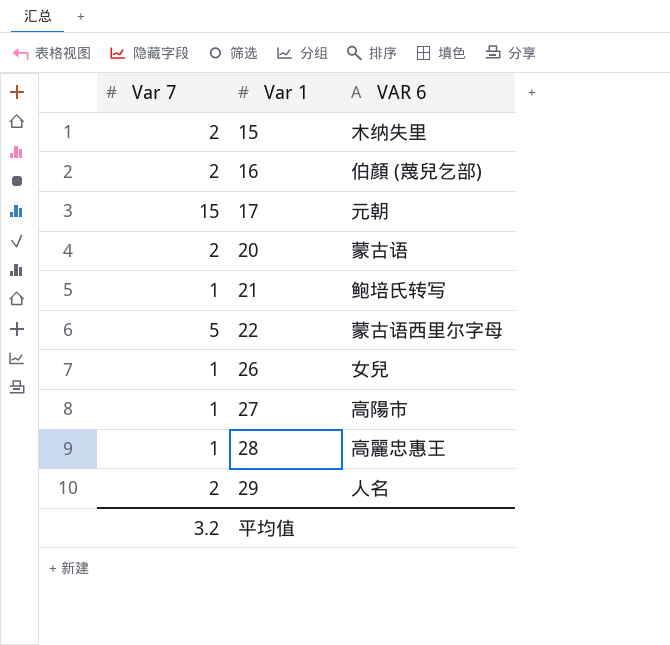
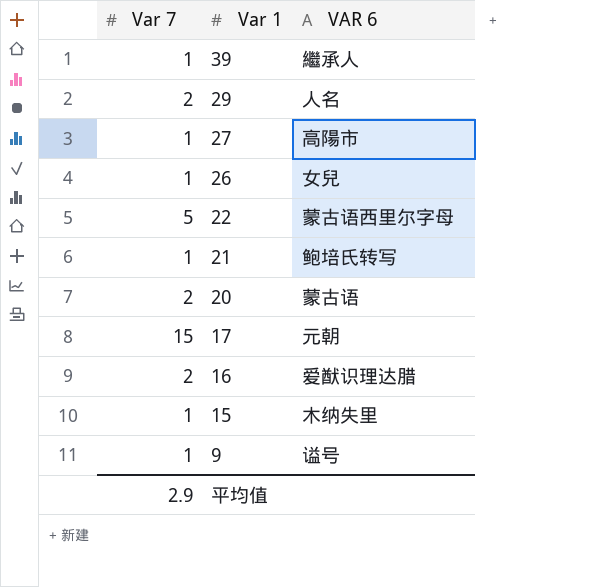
row order: Var 1 ascending -> Var 1 descending
row 28: 1 | 高麗忠惠王 -> none
row 39: none -> 1 | 繼承人
16 | VAR 6: 伯顏 (蔑兒乞部) -> 爱猷识理达腊
15 | Var 7: 2 -> 1
row 9: none -> 1 | 谥号
平均值 | Var 7: 3.2 -> 2.9

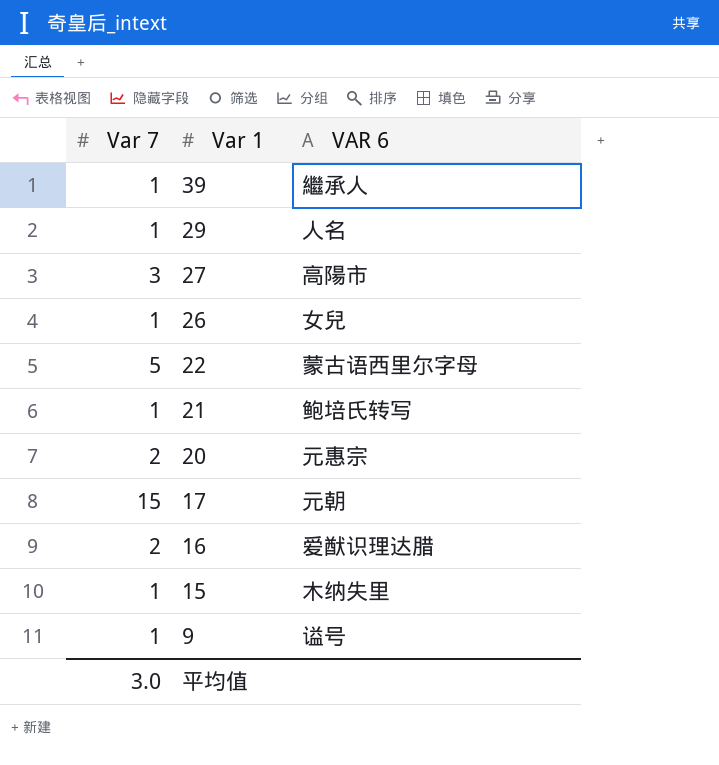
29 | Var 7: 2 -> 1
27 | Var 7: 1 -> 3
20 | VAR 6: 蒙古语 -> 元惠宗
平均值 | Var 7: 2.9 -> 3.0

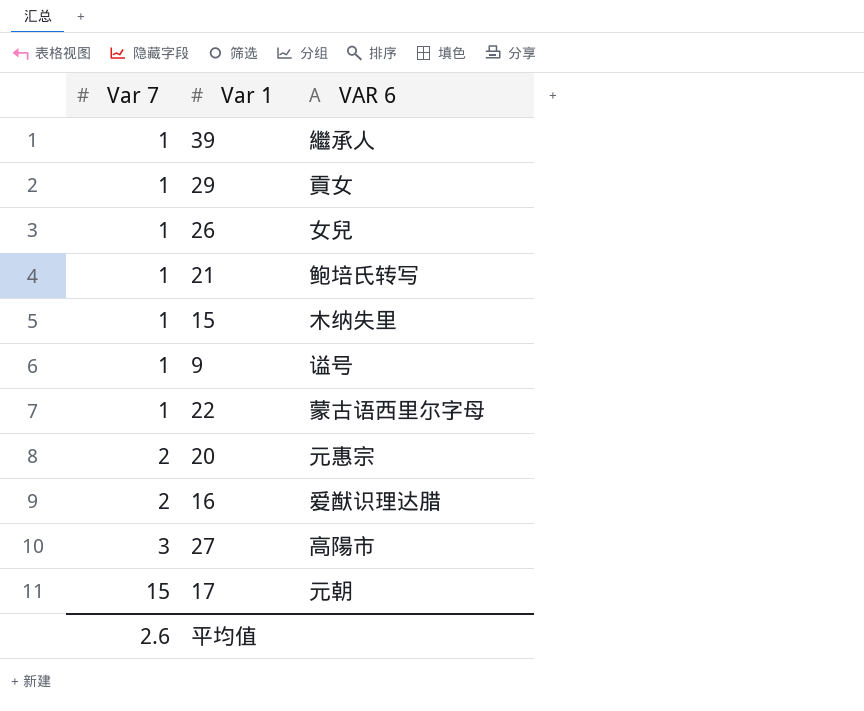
row order: Var 1 descending -> Var 7 ascending
29 | VAR 6: 人名 -> 貢女
22 | Var 7: 5 -> 1
平均值 | Var 7: 3.0 -> 2.6

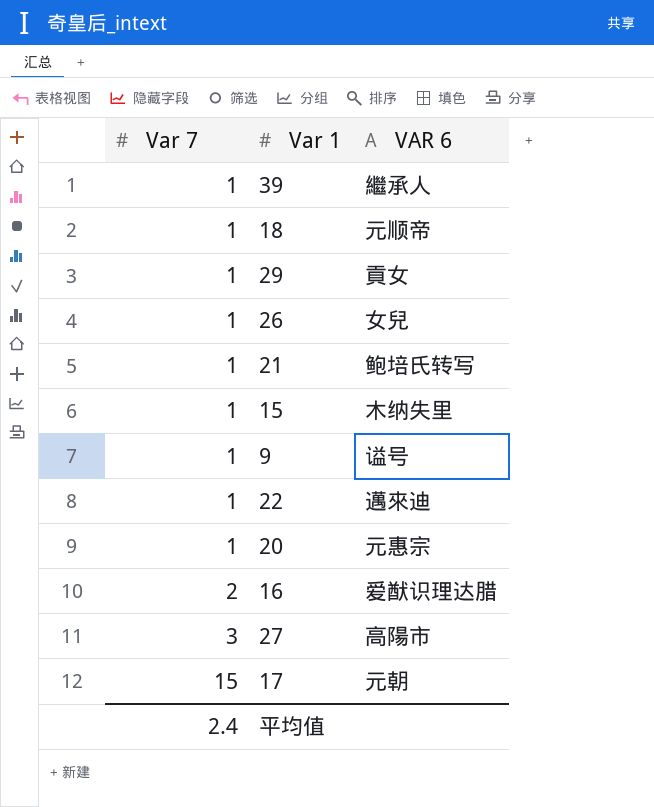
row 18: none -> 1 | 元顺帝
22 | VAR 6: 蒙古语西里尔字母 -> 邁來迪
20 | Var 7: 2 -> 1
平均值 | Var 7: 2.6 -> 2.4

